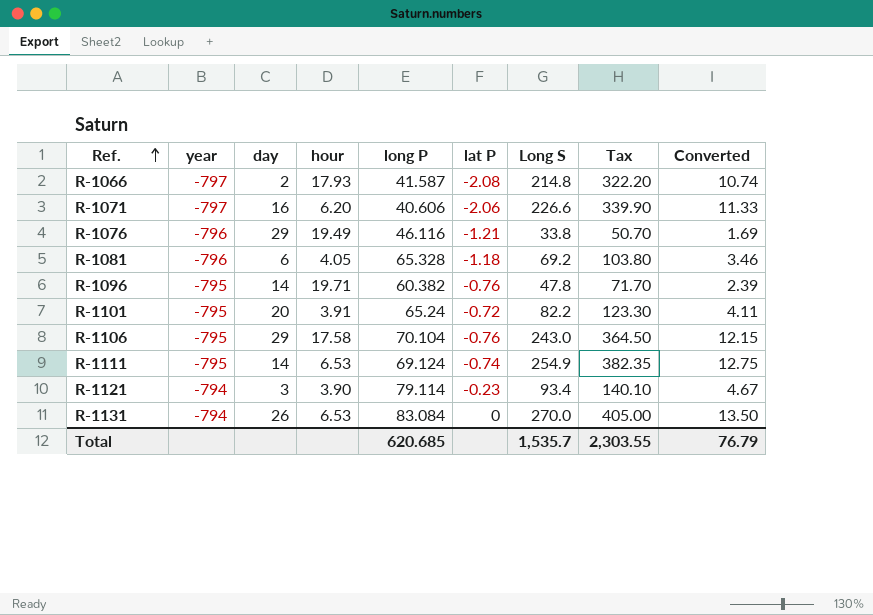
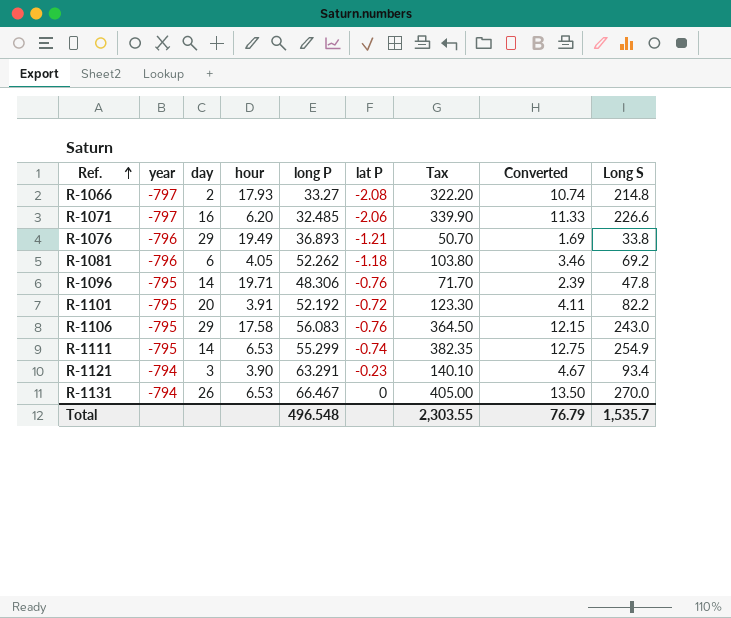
column Long S | position: 7 -> 9
R-1066 | long P: 41.587 -> 33.27
R-1071 | long P: 40.606 -> 32.485
R-1076 | long P: 46.116 -> 36.893
R-1081 | long P: 65.328 -> 52.262
R-1096 | long P: 60.382 -> 48.306
R-1101 | long P: 65.24 -> 52.192
R-1106 | long P: 70.104 -> 56.083
R-1111 | long P: 69.124 -> 55.299
R-1121 | long P: 79.114 -> 63.291
R-1131 | long P: 83.084 -> 66.467
Total | long P: 620.685 -> 496.548

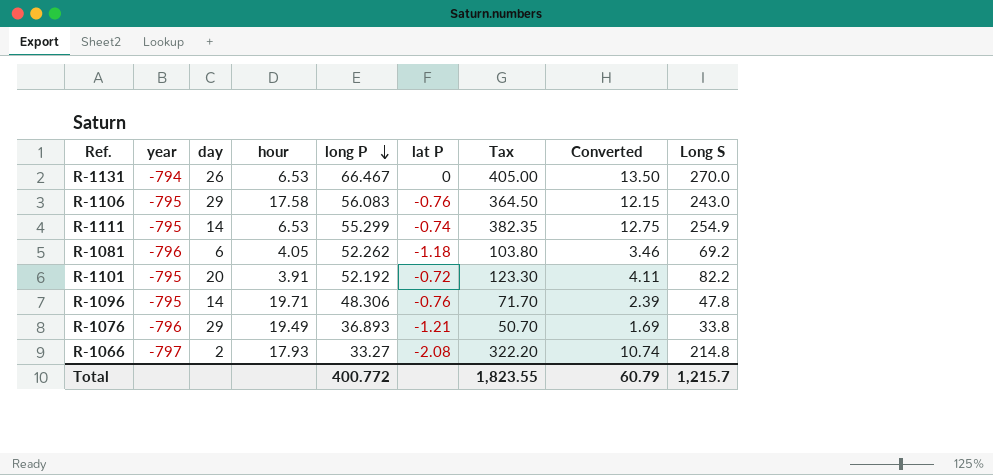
row order: Ref. ascending -> long P descending
row R-1071: -797 | 16 | 6.20 | 32.485 | -2.06 | 339.90 | 11.33 | 226.6 -> none
row R-1121: -794 | 3 | 3.90 | 63.291 | -0.23 | 140.10 | 4.67 | 93.4 -> none
Total | long P: 496.548 -> 400.772
Total | Tax: 2,303.55 -> 1,823.55
Total | Converted: 76.79 -> 60.79
Total | Long S: 1,535.7 -> 1,215.7

